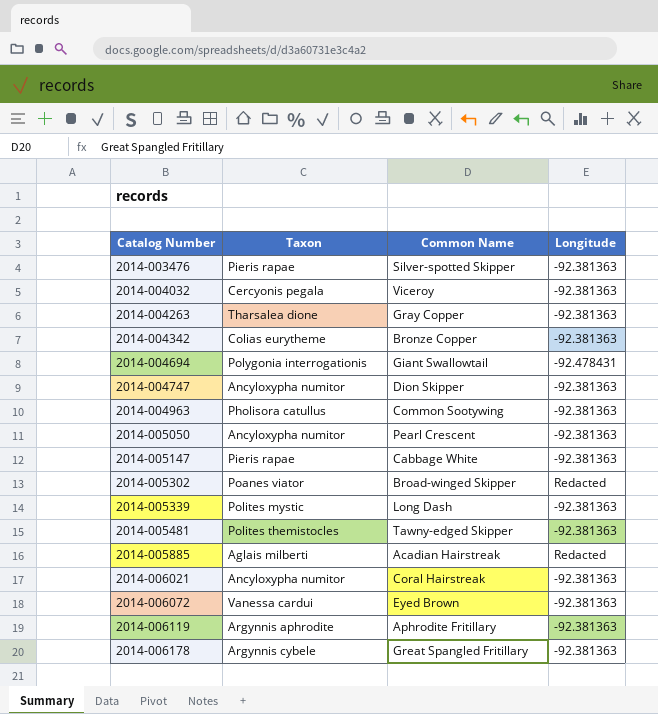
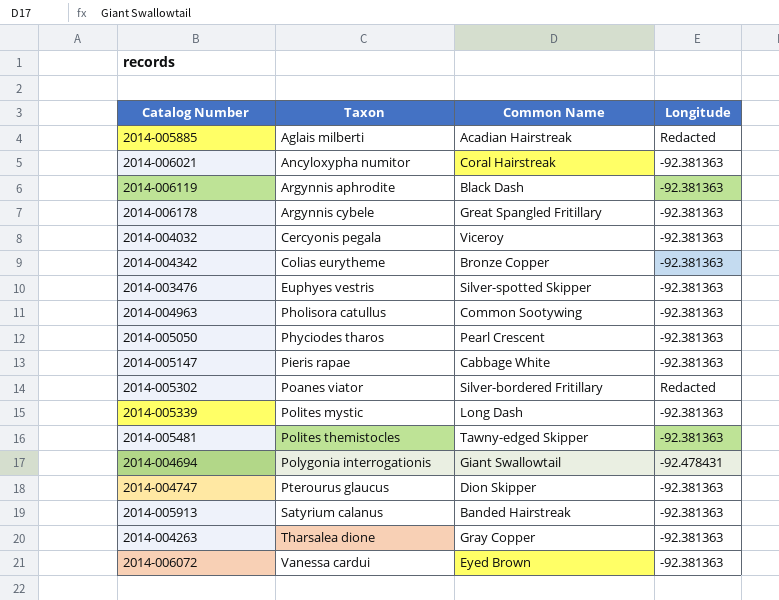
row order: Catalog Number ascending -> Taxon ascending
2014-006119 | Common Name: Aphrodite Fritillary -> Black Dash
2014-003476 | Taxon: Pieris rapae -> Euphyes vestris
2014-005050 | Taxon: Ancyloxypha numitor -> Phyciodes tharos
2014-005302 | Common Name: Broad-winged Skipper -> Silver-bordered Fritillary
2014-004747 | Taxon: Ancyloxypha numitor -> Pterourus glaucus
row 2014-005913: none -> Satyrium calanus | Banded Hairstreak | -92.381363

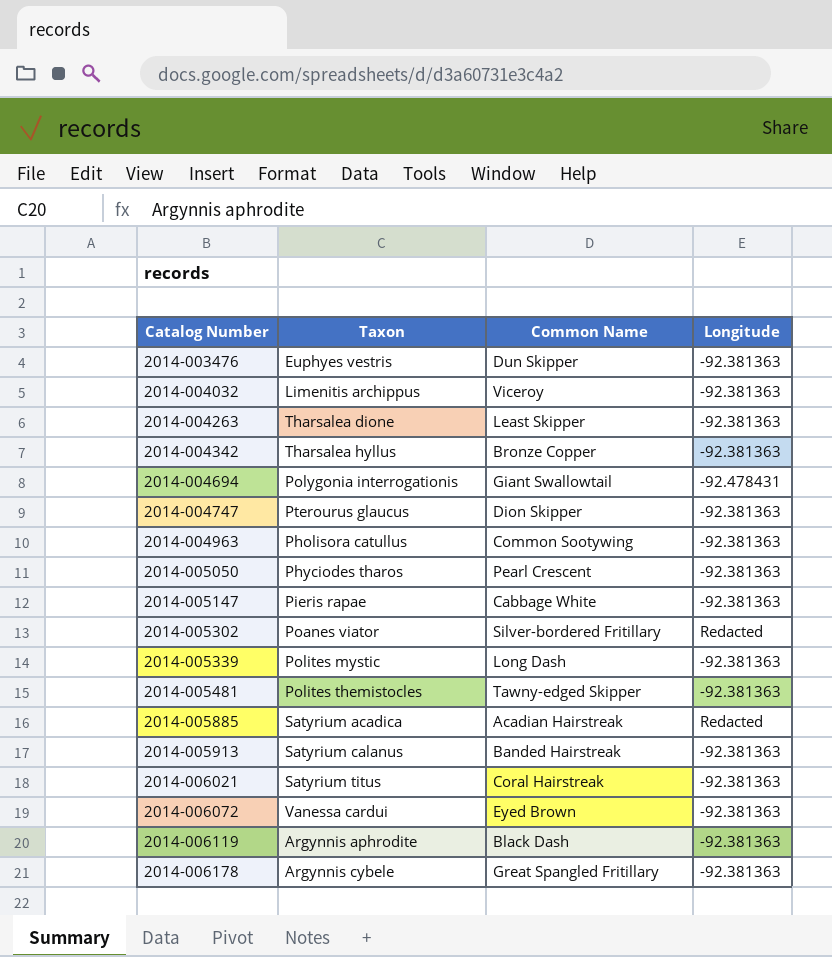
row order: Taxon ascending -> Catalog Number ascending
2014-003476 | Common Name: Silver-spotted Skipper -> Dun Skipper
2014-004032 | Taxon: Cercyonis pegala -> Limenitis archippus
2014-004263 | Common Name: Gray Copper -> Least Skipper
2014-004342 | Taxon: Colias eurytheme -> Tharsalea hyllus
2014-005885 | Taxon: Aglais milberti -> Satyrium acadica
2014-006021 | Taxon: Ancyloxypha numitor -> Satyrium titus

